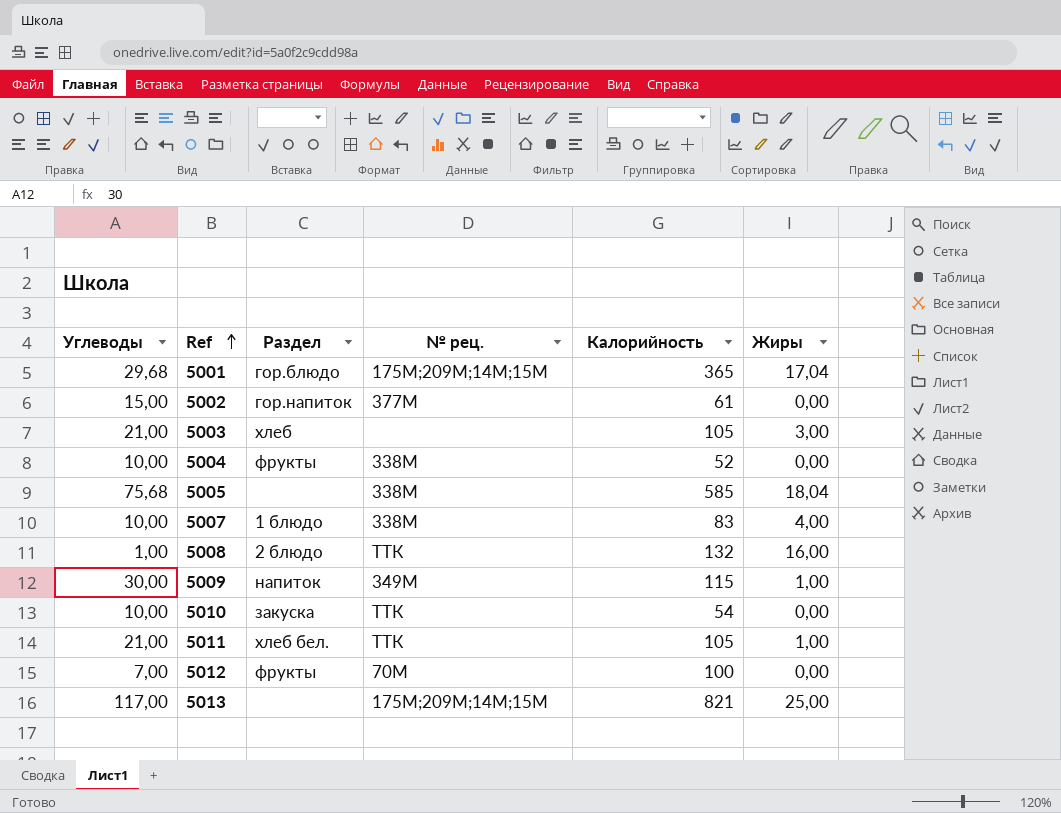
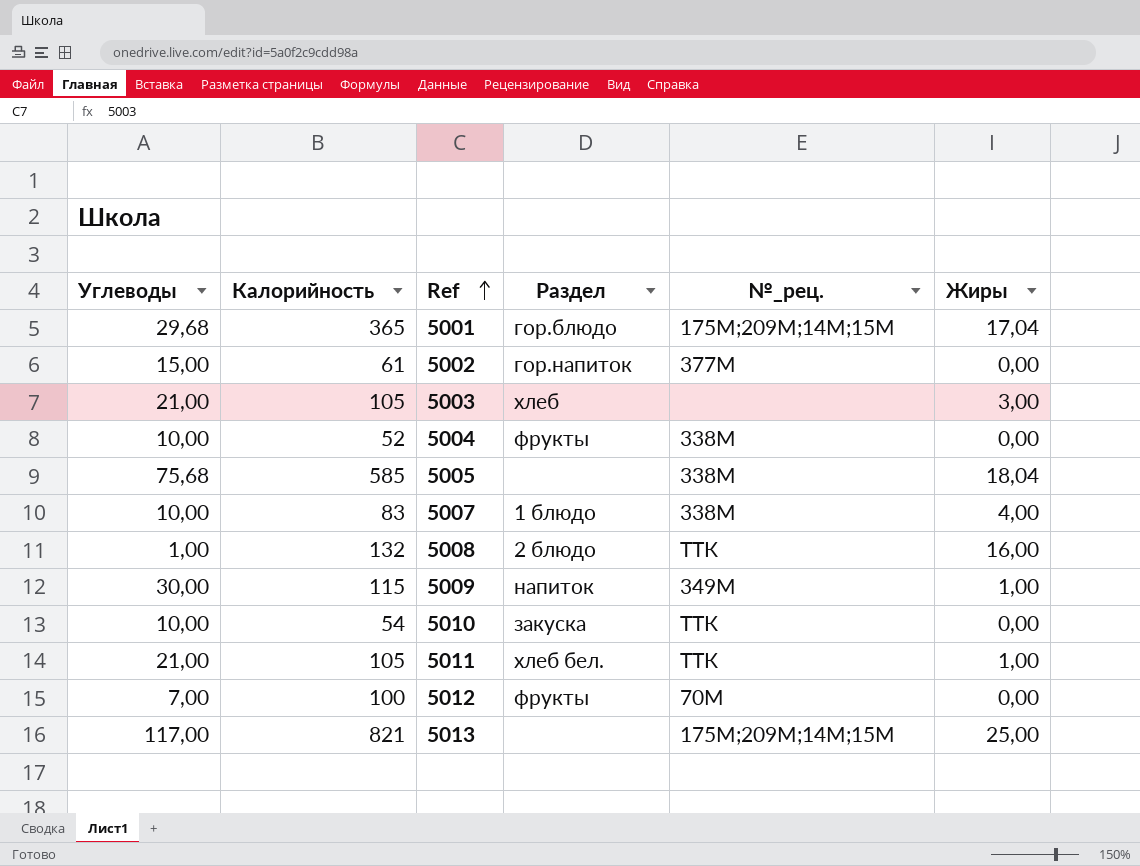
column Калорийность | position: 5 -> 2
column name: № рец. -> №_рец.

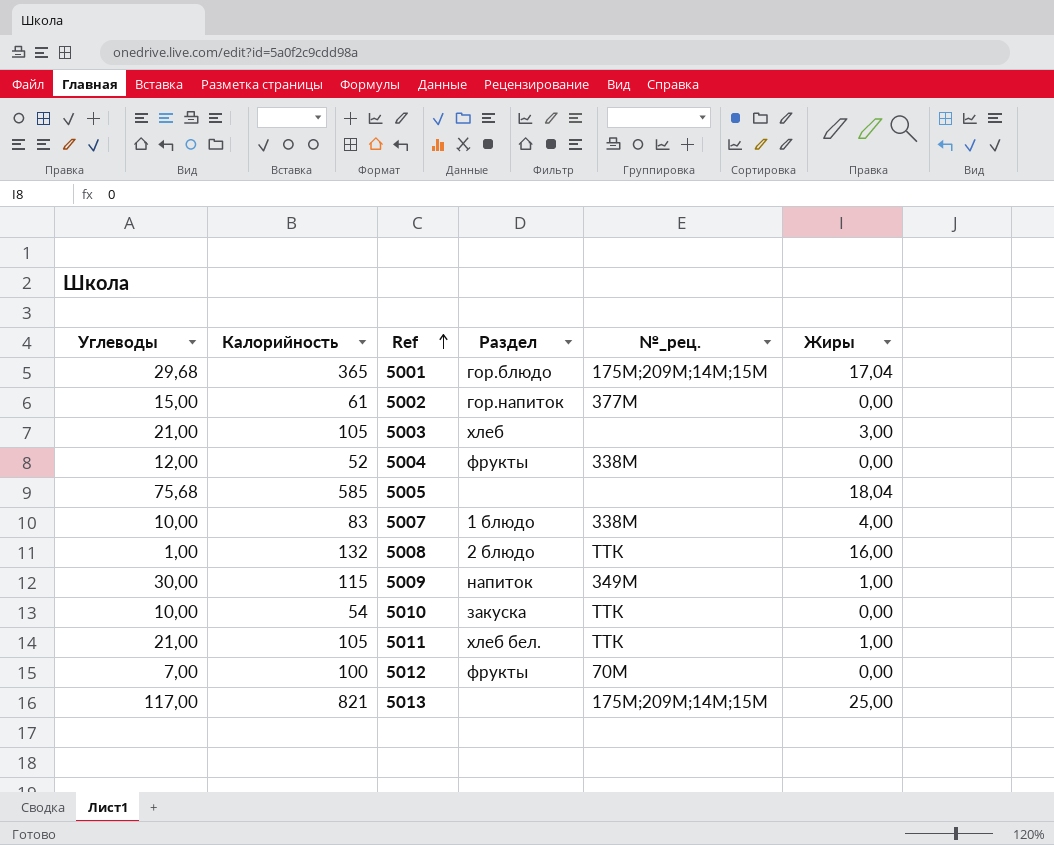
5004 | Углеводы: 10,00 -> 12,00
5005 | №_рец.: 338М -> none

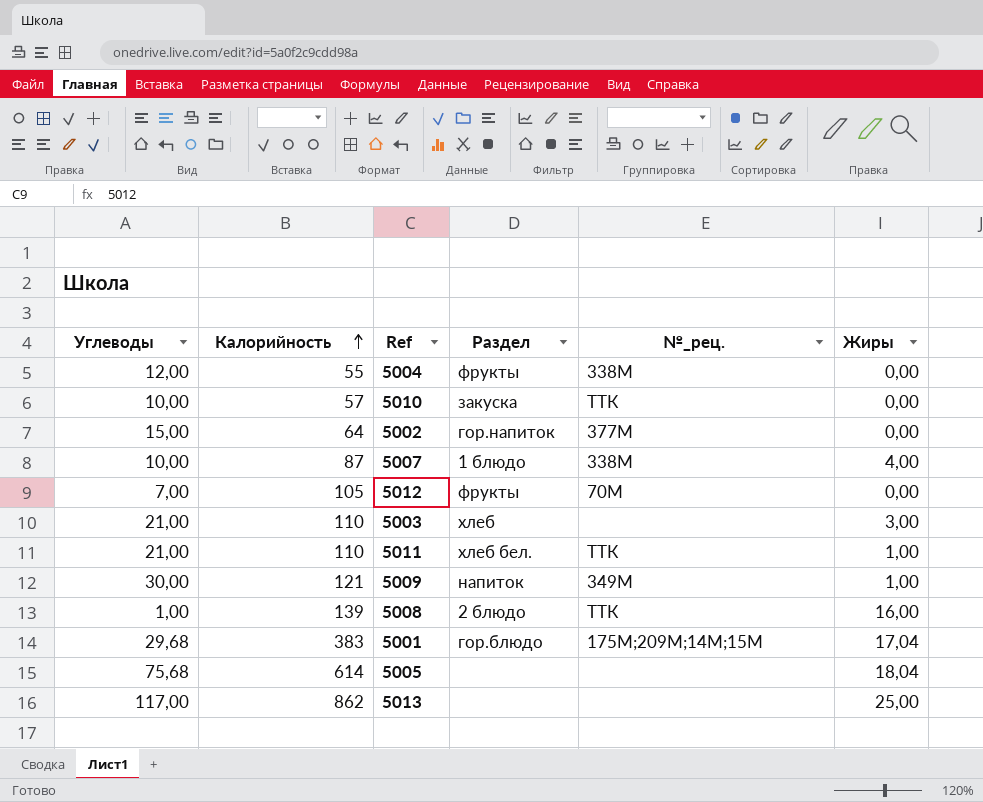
row order: Ref ascending -> Калорийность ascending
5004 | Калорийность: 52 -> 55
5010 | Калорийность: 54 -> 57
5002 | Калорийность: 61 -> 64
5007 | Калорийность: 83 -> 87
5012 | Калорийность: 100 -> 105
5003 | Калорийность: 105 -> 110
5011 | Калорийность: 105 -> 110
5009 | Калорийность: 115 -> 121
5008 | Калорийность: 132 -> 139
5001 | Калорийность: 365 -> 383
5005 | Калорийность: 585 -> 614
5013 | Калорийность: 821 -> 862
5013 | №_рец.: 175М;209М;14М;15М -> none

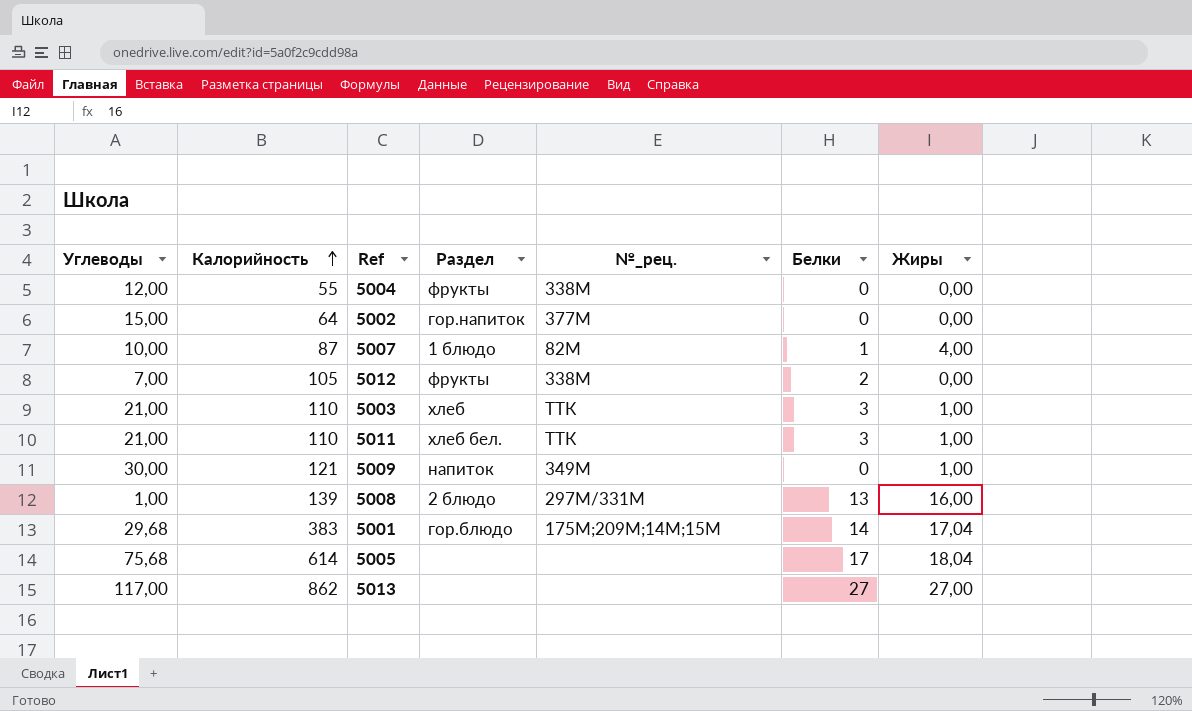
column Белки | position: none -> 6
row 5010: 10,00 | 57 | закуска | ТТК | 0,00 -> none
5007 | №_рец.: 338М -> 82М
5012 | №_рец.: 70М -> 338М
5003 | №_рец.: none -> ТТК
5003 | Жиры: 3,00 -> 1,00
5008 | №_рец.: ТТК -> 297М/331М
5013 | Жиры: 25,00 -> 27,00

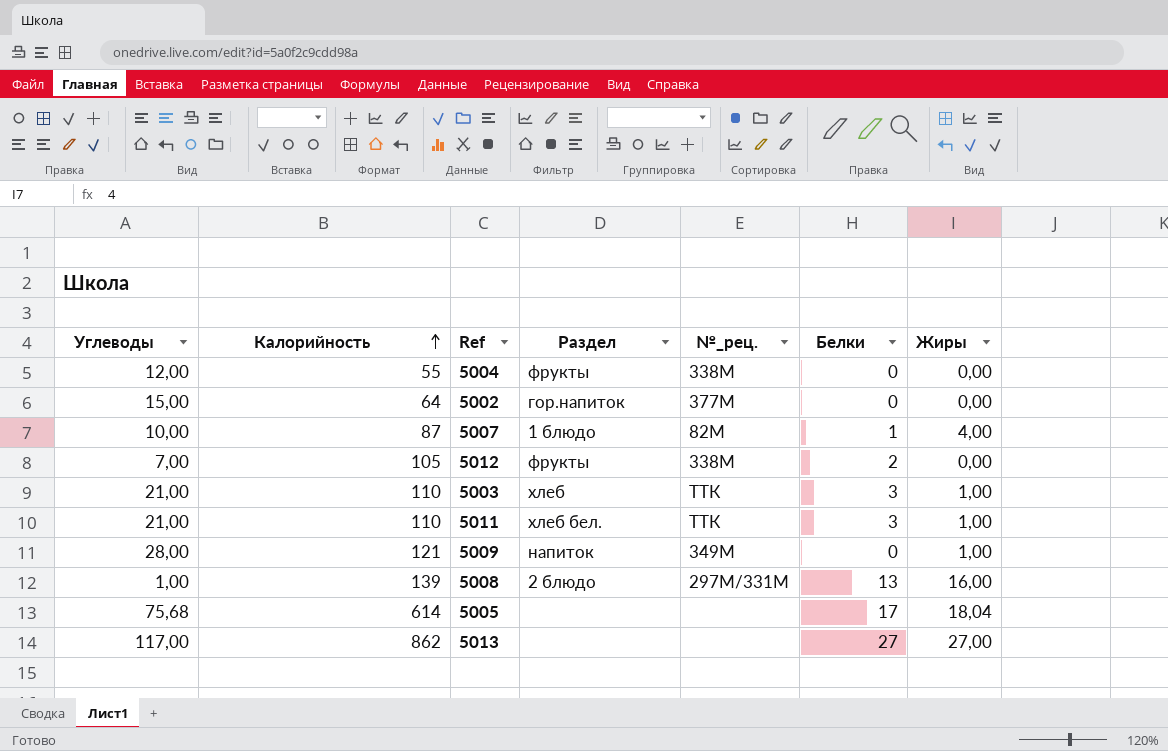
row 5001: 29,68 | 383 | гор.блюдо | 175М;209М;14М;15М | 14 | 17,04 -> none
5009 | Углеводы: 30,00 -> 28,00

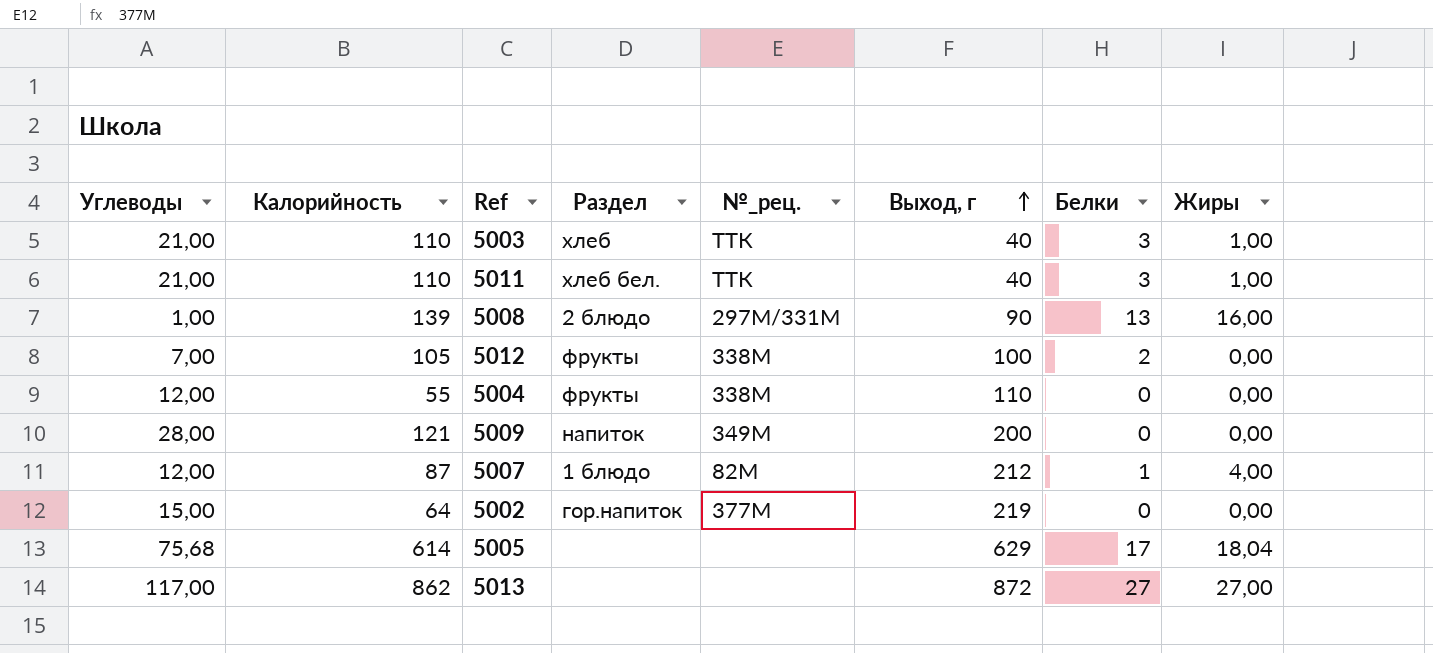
row order: Калорийность ascending -> Выход, г ascending
column Выход, г | position: none -> 6
5009 | Жиры: 1,00 -> 0,00
5007 | Углеводы: 10,00 -> 12,00

